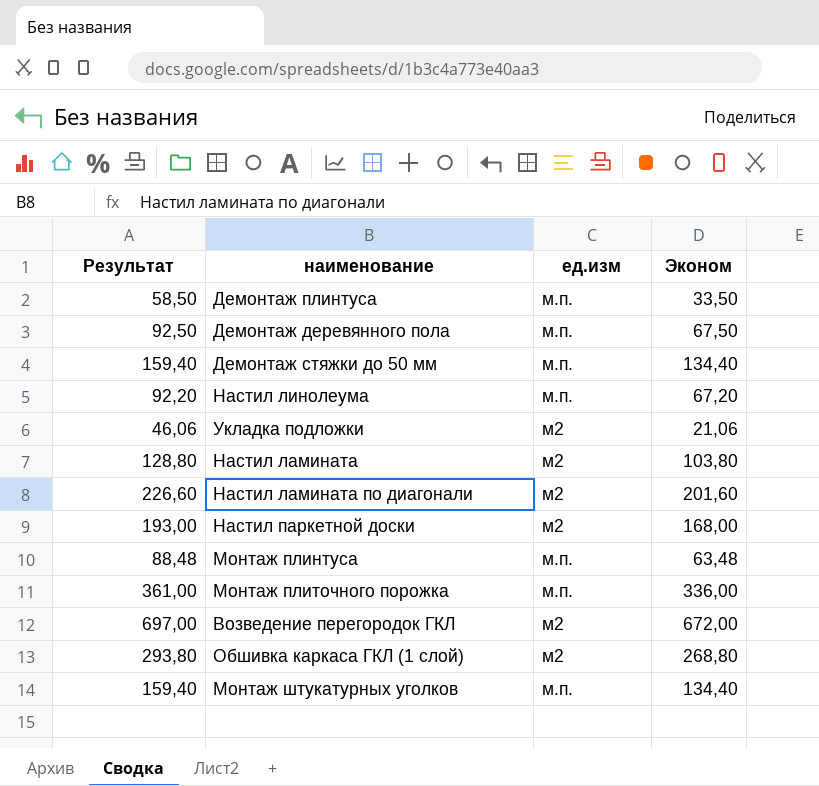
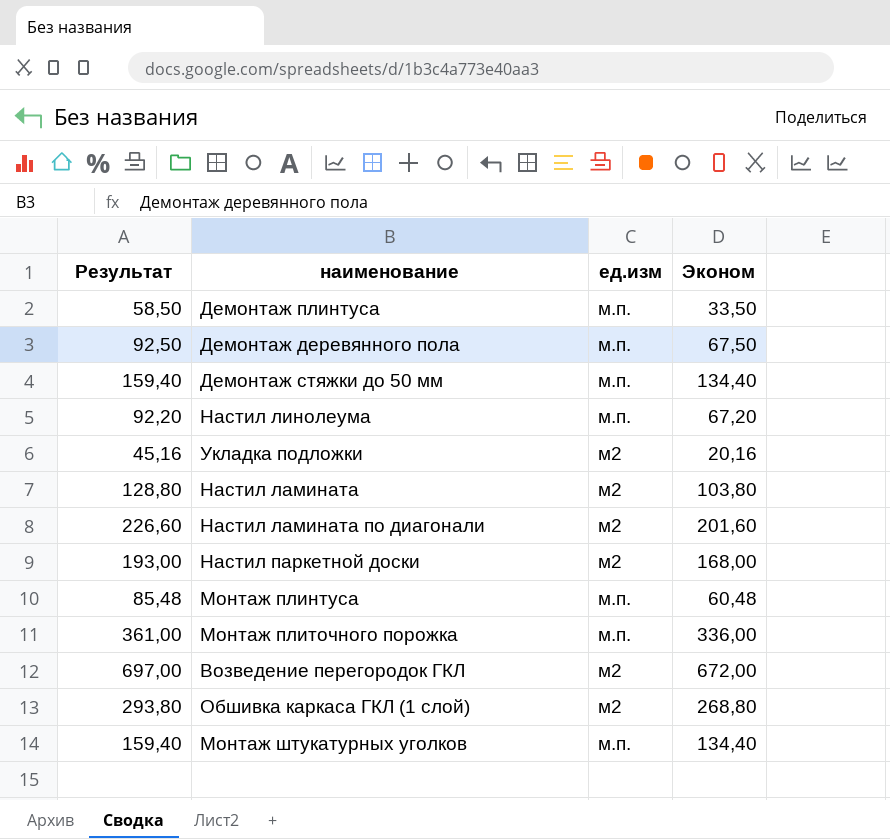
Укладка подложки | Результат: 46,06 -> 45,16
Укладка подложки | Эконом: 21,06 -> 20,16
Монтаж плинтуса | Результат: 88,48 -> 85,48
Монтаж плинтуса | Эконом: 63,48 -> 60,48

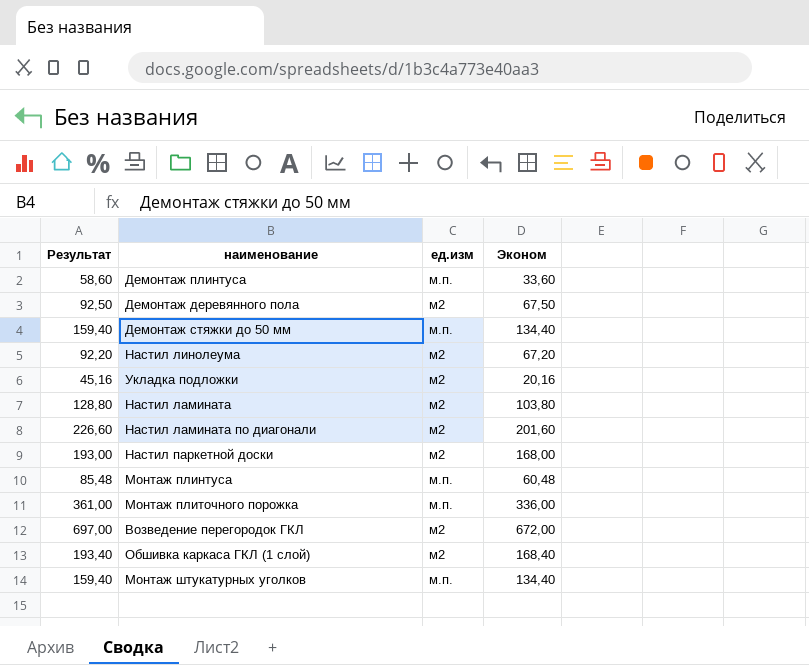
Демонтаж плинтуса | Результат: 58,50 -> 58,60
Демонтаж плинтуса | Эконом: 33,50 -> 33,60
Демонтаж деревянного пола | ед.изм: м.п. -> м2
Настил линолеума | ед.изм: м.п. -> м2
Обшивка каркаса ГКЛ (1 слой) | Результат: 293,80 -> 193,40
Обшивка каркаса ГКЛ (1 слой) | Эконом: 268,80 -> 168,40

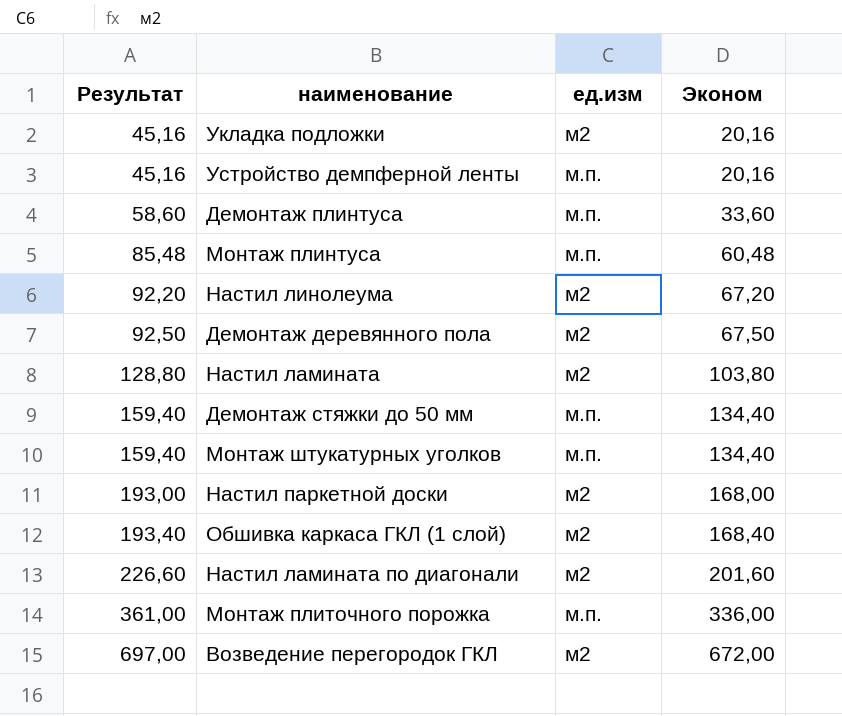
row order: none -> Результат ascending
row Устройство демпферной ленты: none -> 45,16 | м.п. | 20,16

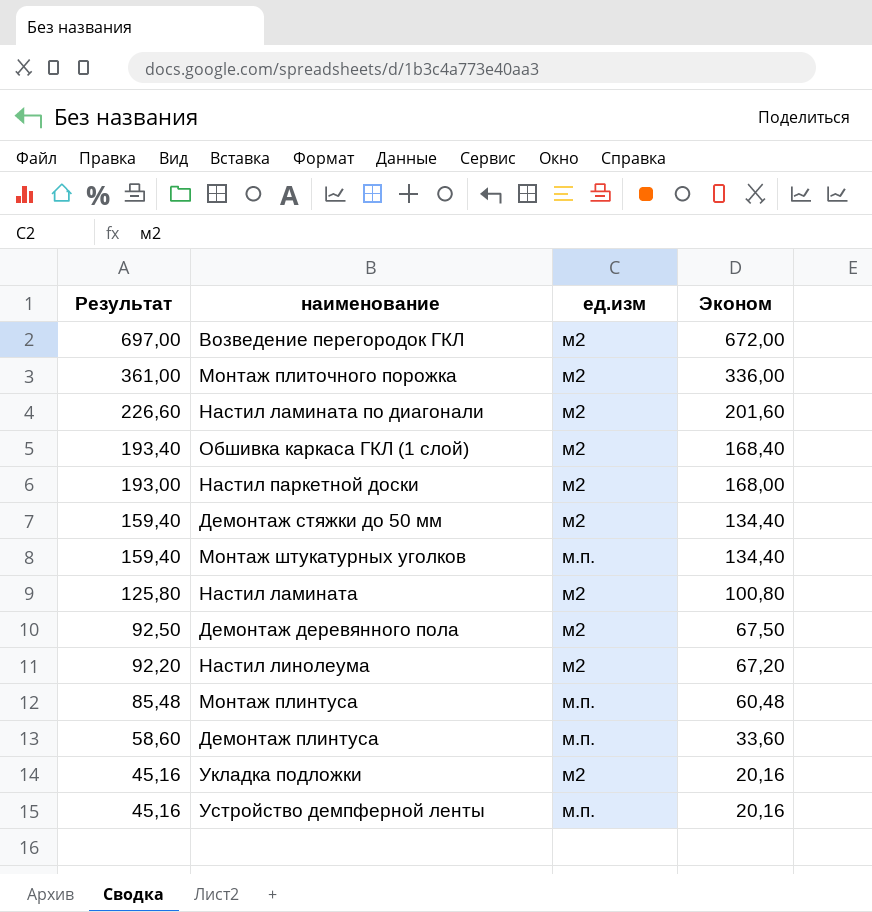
row order: Результат ascending -> Результат descending
Монтаж плиточного порожка | ед.изм: м.п. -> м2
Демонтаж стяжки до 50 мм | ед.изм: м.п. -> м2
Настил ламината | Результат: 128,80 -> 125,80
Настил ламината | Эконом: 103,80 -> 100,80

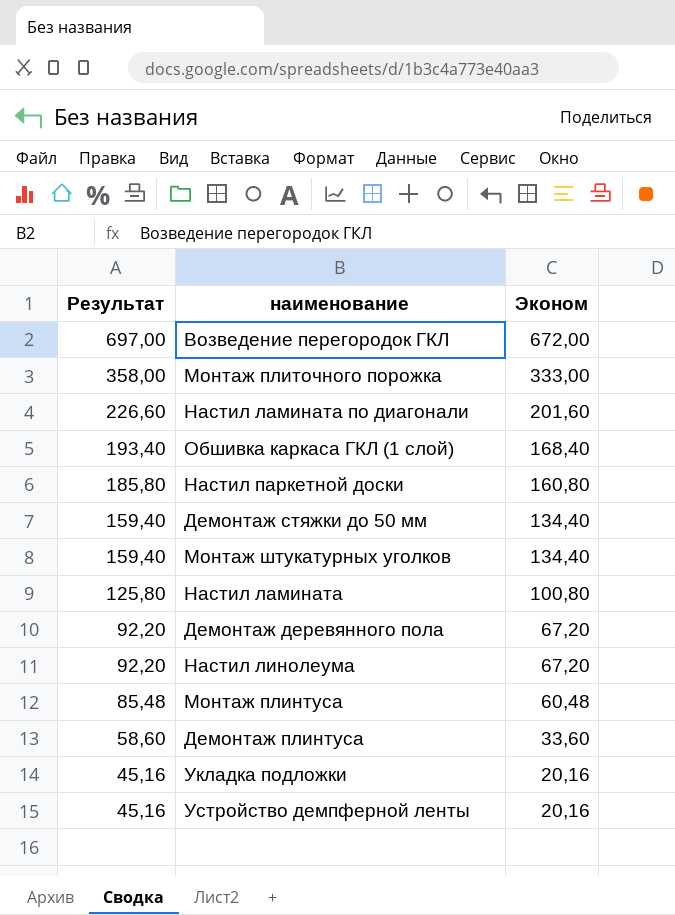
column ед.изм | position: 3 -> none
Монтаж плиточного порожка | Результат: 361,00 -> 358,00
Монтаж плиточного порожка | Эконом: 336,00 -> 333,00
Настил паркетной доски | Результат: 193,00 -> 185,80
Настил паркетной доски | Эконом: 168,00 -> 160,80
Демонтаж деревянного пола | Результат: 92,50 -> 92,20
Демонтаж деревянного пола | Эконом: 67,50 -> 67,20

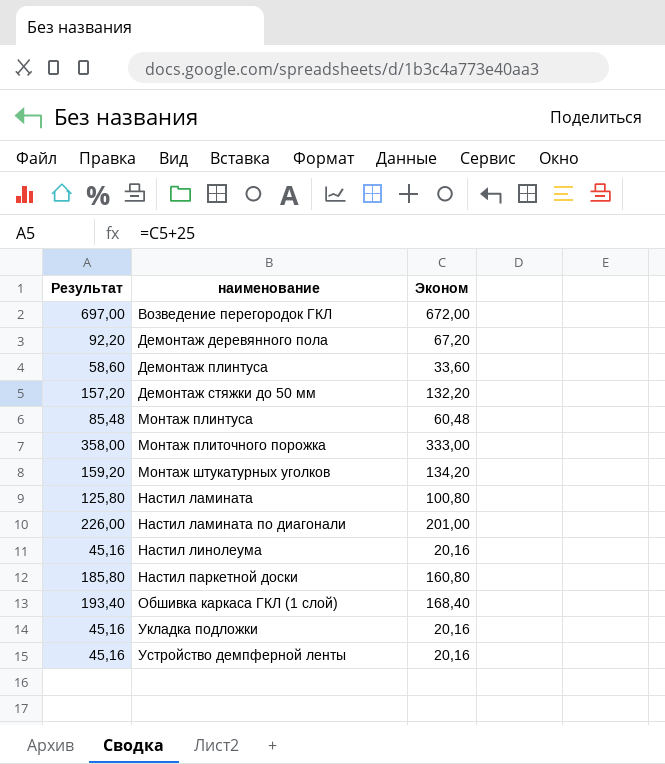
row order: Результат descending -> наименование ascending
Демонтаж стяжки до 50 мм | Результат: 159,40 -> 157,20
Демонтаж стяжки до 50 мм | Эконом: 134,40 -> 132,20
Монтаж штукатурных уголков | Результат: 159,40 -> 159,20
Монтаж штукатурных уголков | Эконом: 134,40 -> 134,20
Настил ламината по диагонали | Результат: 226,60 -> 226,00
Настил ламината по диагонали | Эконом: 201,60 -> 201,00
Настил линолеума | Результат: 92,20 -> 45,16
Настил линолеума | Эконом: 67,20 -> 20,16

